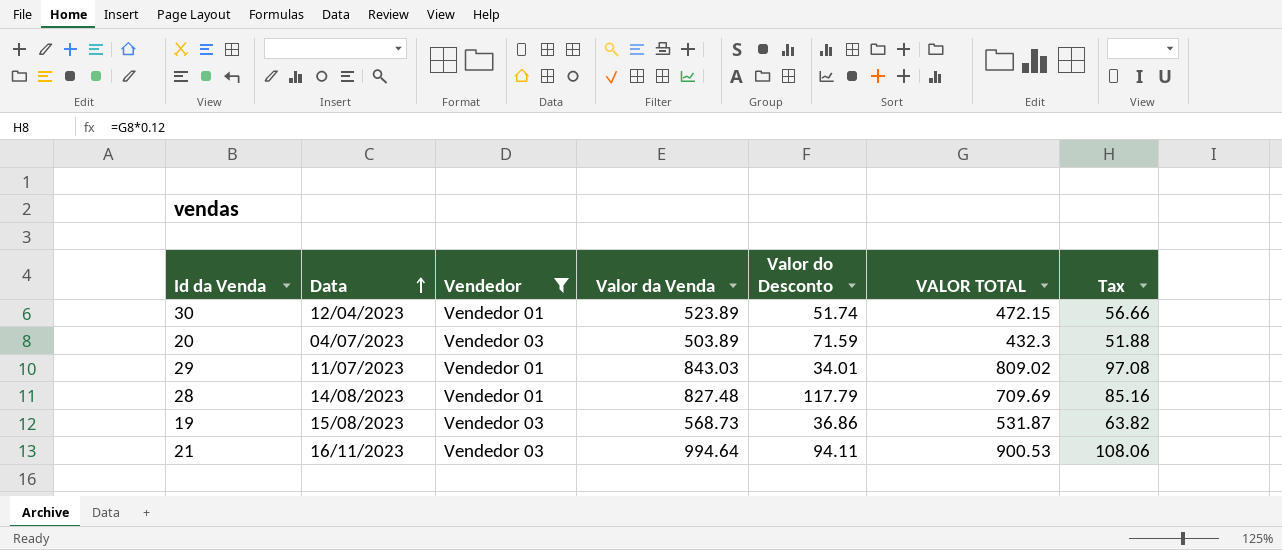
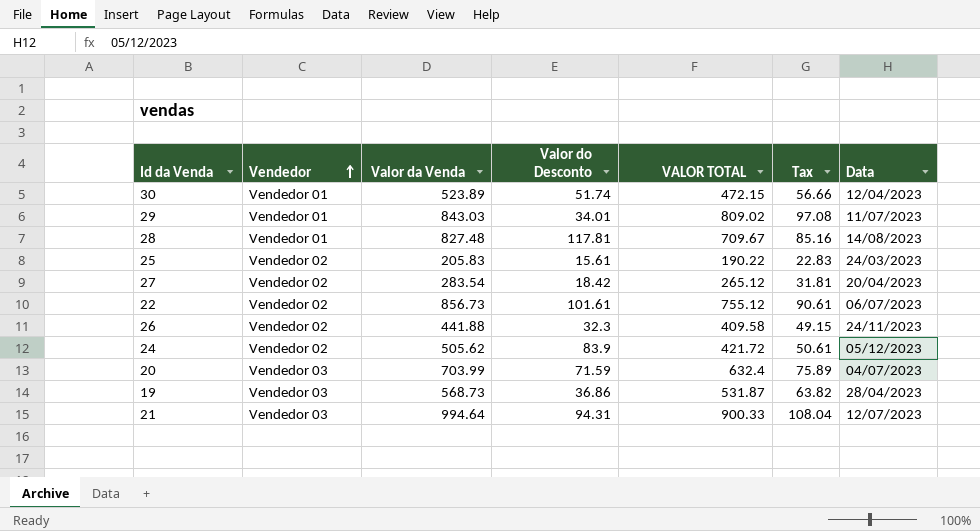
filter: Vendedor != Vendedor 02 -> none
row order: Data ascending -> Vendedor ascending
column Data | position: 2 -> 7
28 | Valor do Desconto: 117.79 -> 117.81
28 | VALOR TOTAL: 709.69 -> 709.67
20 | Valor da Venda: 503.89 -> 703.99
20 | VALOR TOTAL: 432.3 -> 632.4
20 | Tax: 51.88 -> 75.89
19 | Data: 15/08/2023 -> 28/04/2023
21 | Valor do Desconto: 94.11 -> 94.31
21 | VALOR TOTAL: 900.53 -> 900.33
21 | Tax: 108.06 -> 108.04
21 | Data: 16/11/2023 -> 12/07/2023

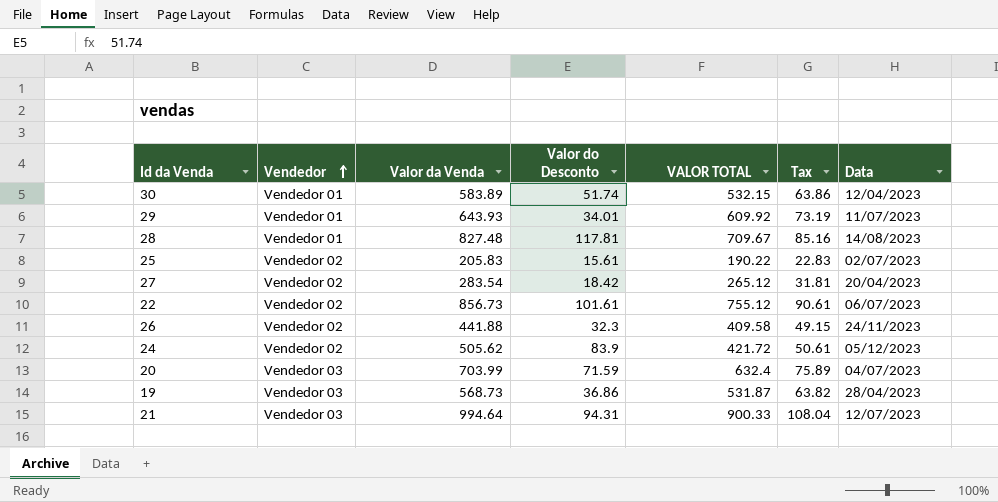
30 | Valor da Venda: 523.89 -> 583.89
30 | VALOR TOTAL: 472.15 -> 532.15
30 | Tax: 56.66 -> 63.86
29 | Valor da Venda: 843.03 -> 643.93
29 | VALOR TOTAL: 809.02 -> 609.92
29 | Tax: 97.08 -> 73.19
25 | Data: 24/03/2023 -> 02/07/2023

